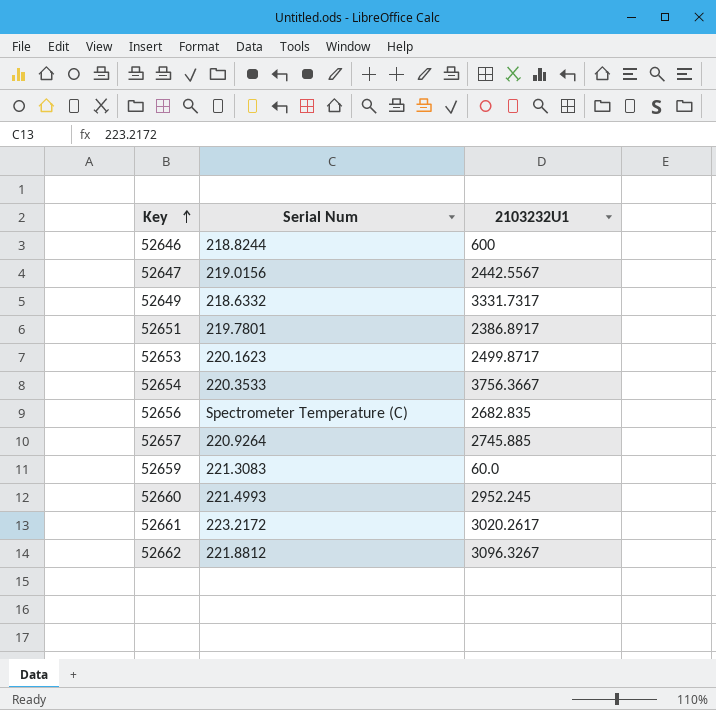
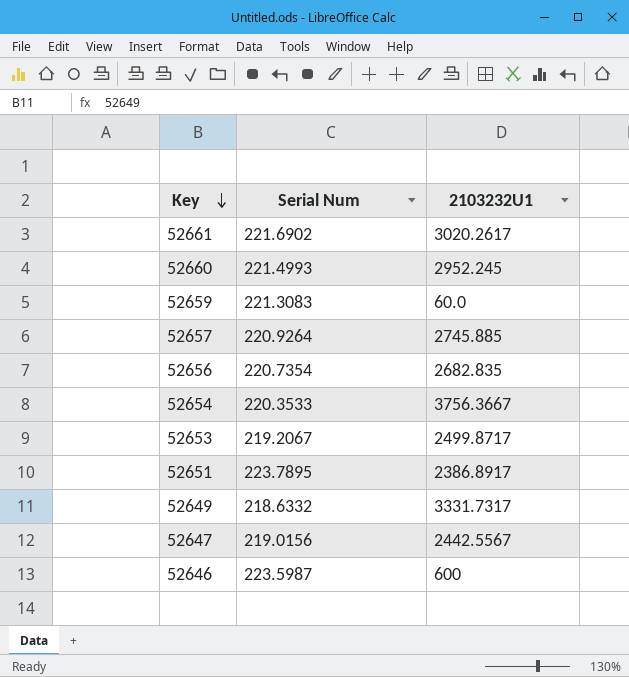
row order: Key ascending -> Key descending
row 52662: 221.8812 | 3096.3267 -> none
52661 | Serial Num: 223.2172 -> 221.6902
52656 | Serial Num: Spectrometer Temperature (C) -> 220.7354
52653 | Serial Num: 220.1623 -> 219.2067
52651 | Serial Num: 219.7801 -> 223.7895
52646 | Serial Num: 218.8244 -> 223.5987

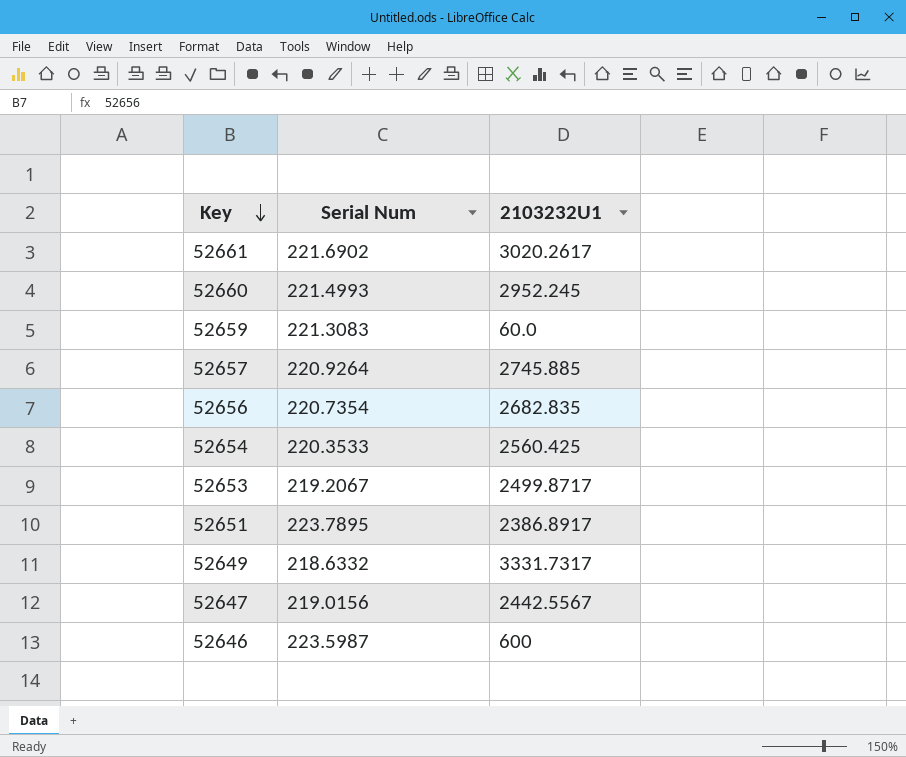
52654 | 2103232U1: 3756.3667 -> 2560.425

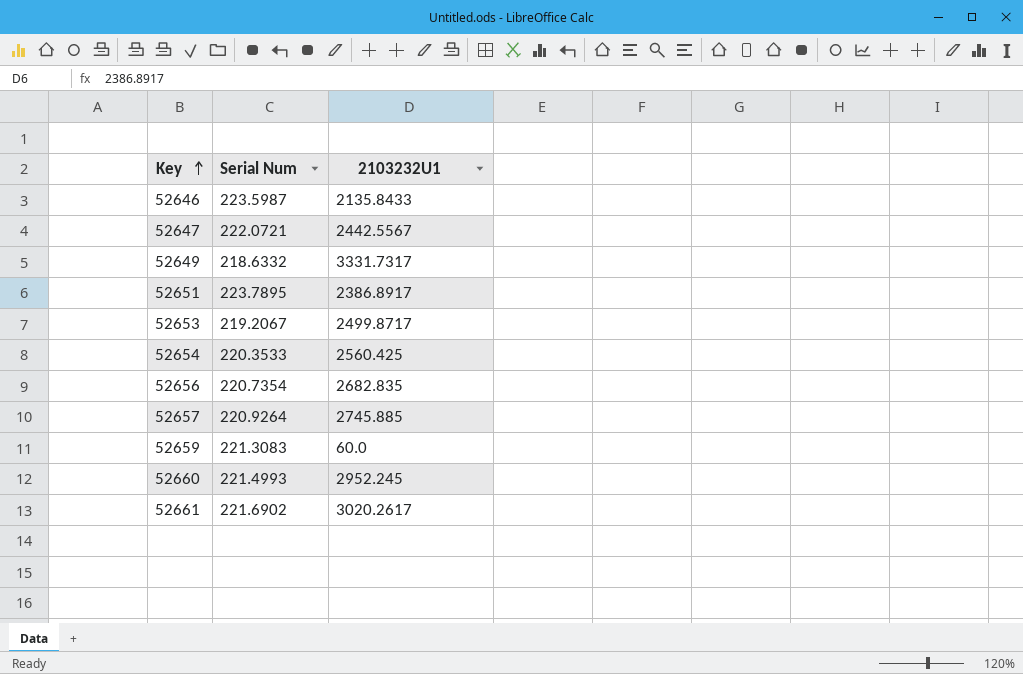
row order: Key descending -> Key ascending
52646 | 2103232U1: 600 -> 2135.8433
52647 | Serial Num: 219.0156 -> 222.0721

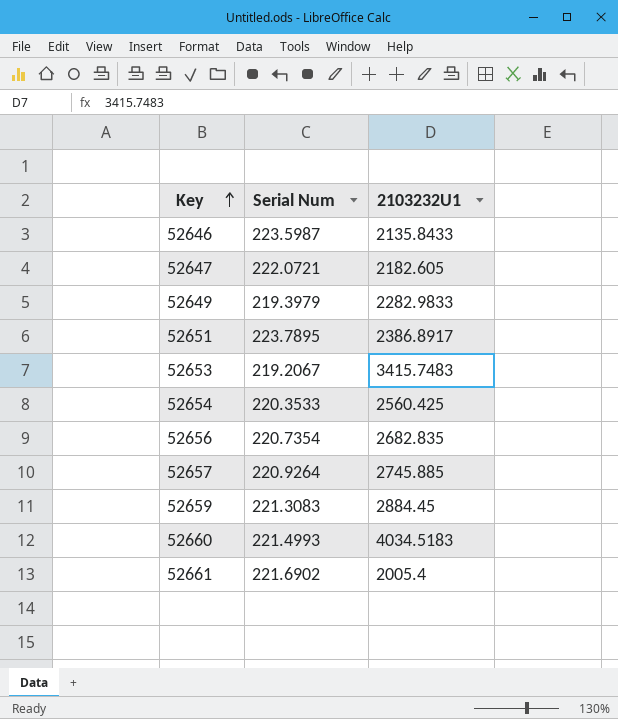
52647 | 2103232U1: 2442.5567 -> 2182.605
52649 | Serial Num: 218.6332 -> 219.3979
52649 | 2103232U1: 3331.7317 -> 2282.9833
52653 | 2103232U1: 2499.8717 -> 3415.7483
52659 | 2103232U1: 60.0 -> 2884.45
52660 | 2103232U1: 2952.245 -> 4034.5183
52661 | 2103232U1: 3020.2617 -> 2005.4

